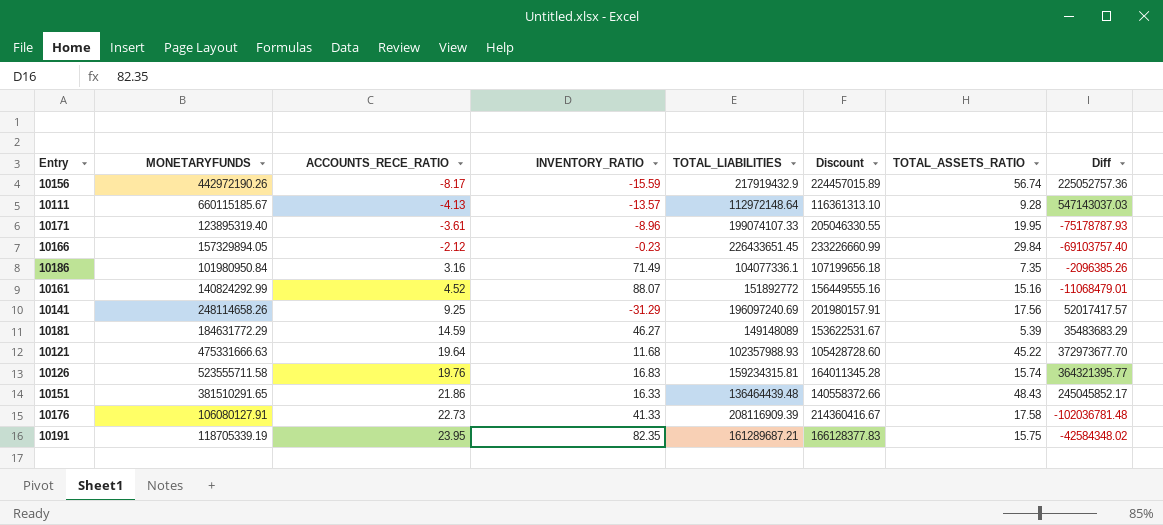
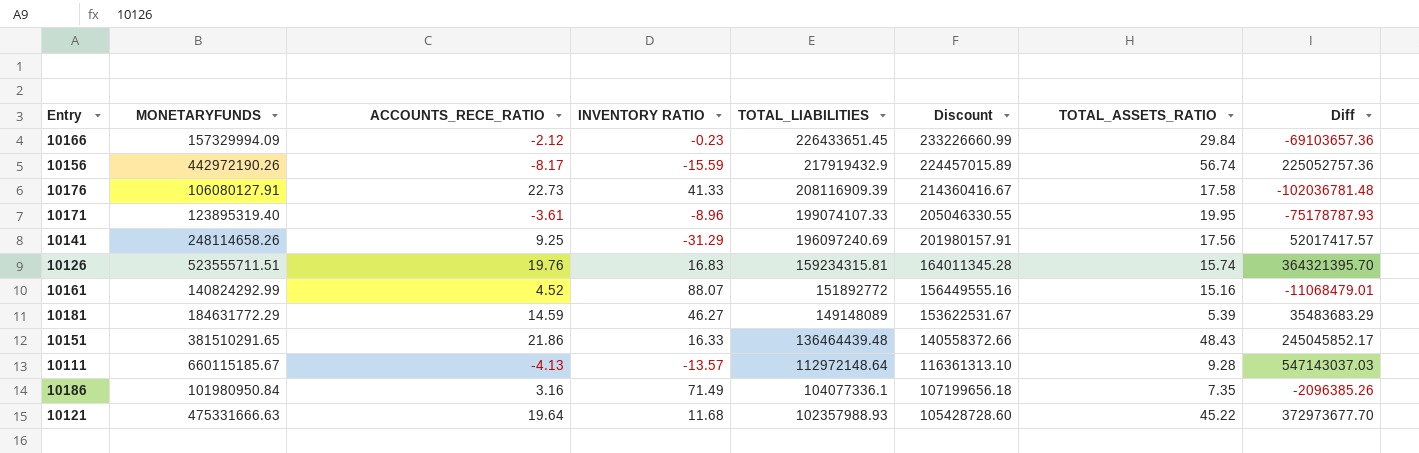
row order: ACCOUNTS_RECE_RATIO ascending -> TOTAL_LIABILITIES descending
column name: INVENTORY_RATIO -> INVENTORY RATIO
row 10191: 118705339.19 | 23.95 | 82.35 | 161289687.21 | 166128377.83 | 15.75 | -42584348.02 -> none
10166 | MONETARYFUNDS: 157329894.05 -> 157329994.09
10166 | Diff: -69103757.40 -> -69103657.36
10126 | MONETARYFUNDS: 523555711.58 -> 523555711.51
10126 | Diff: 364321395.77 -> 364321395.70

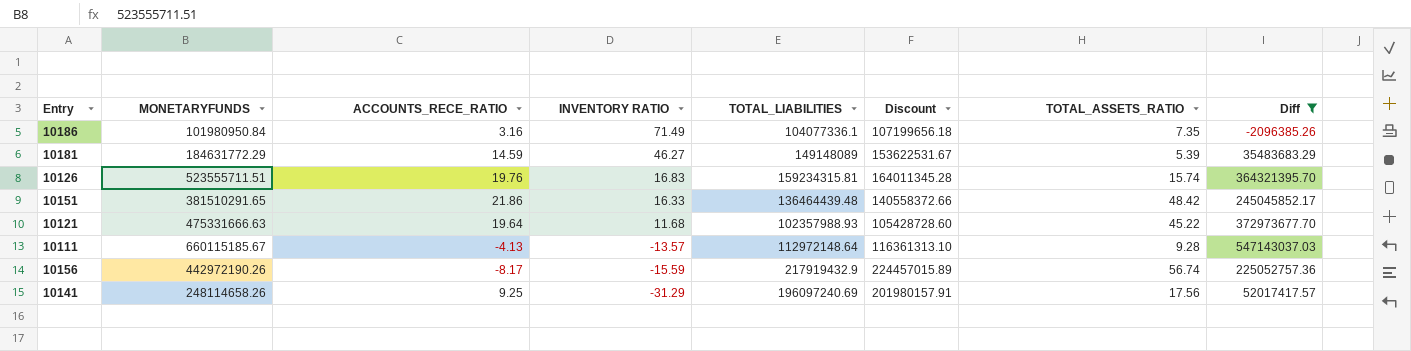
filter: none -> Diff >= -2096385.26
row order: TOTAL_LIABILITIES descending -> INVENTORY RATIO descending
10151 | TOTAL_ASSETS_RATIO: 48.43 -> 48.42

